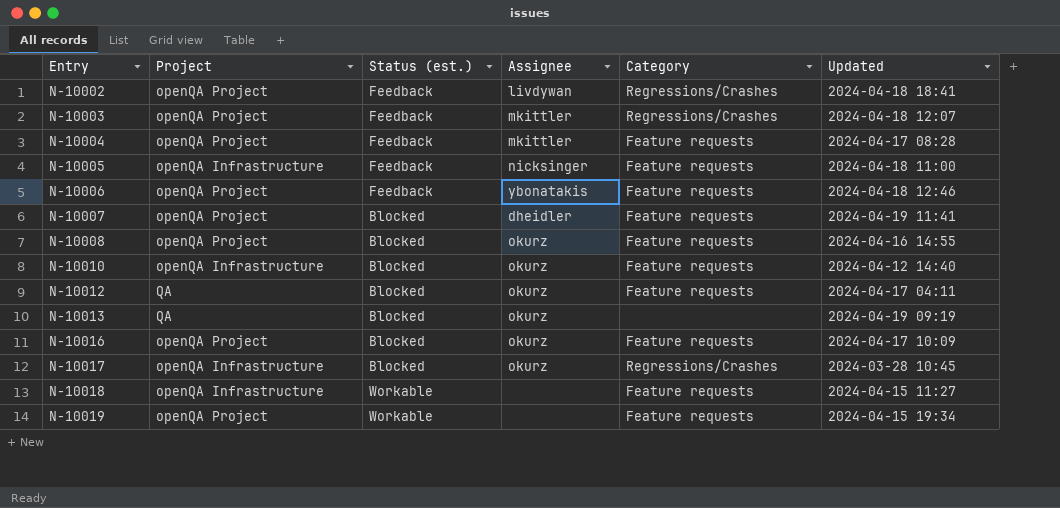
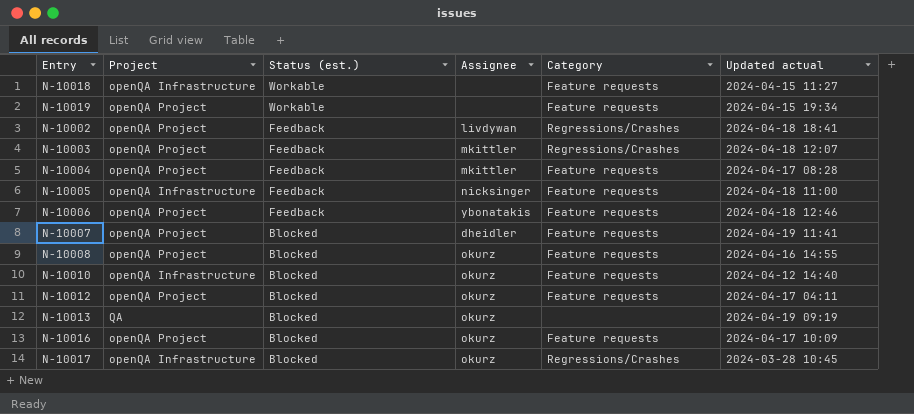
row order: Entry ascending -> Status (est.) descending
column name: Updated -> Updated actual
N-10012 | Project: QA -> openQA Project

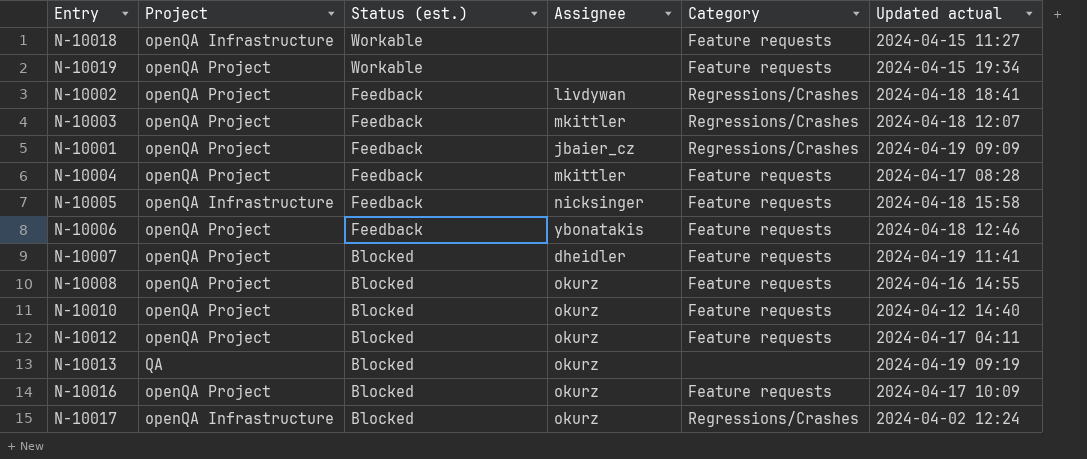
row N-10001: none -> openQA Project | Feedback | jbaier_cz | Regressions/Crashes | 2024-04-19 09:09
N-10005 | Updated actual: 2024-04-18 11:00 -> 2024-04-18 15:58
N-10010 | Project: openQA Infrastructure -> openQA Project
N-10017 | Updated actual: 2024-03-28 10:45 -> 2024-04-02 12:24

